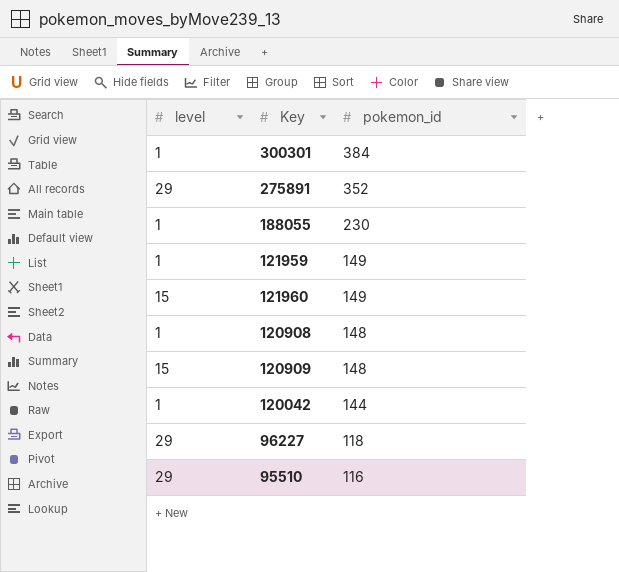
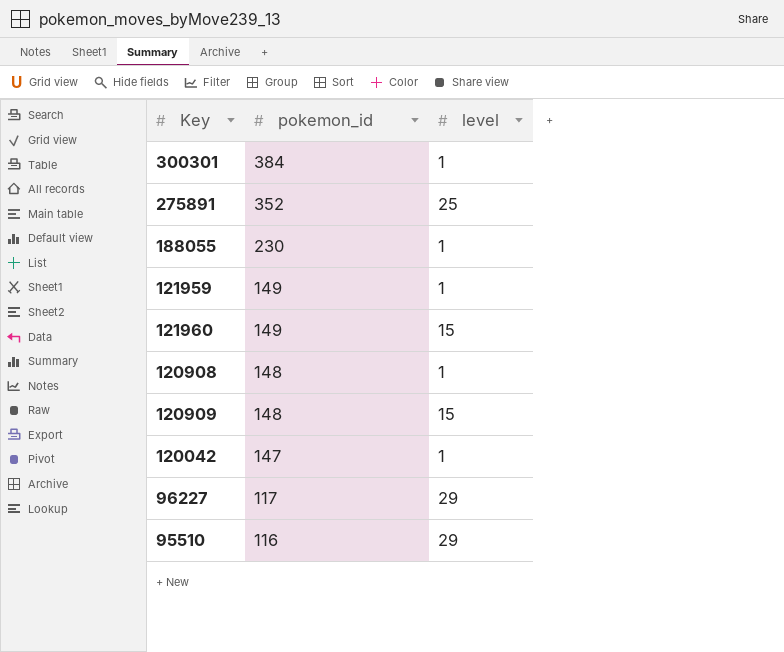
column level | position: 1 -> 3
275891 | level: 29 -> 25
120042 | pokemon_id: 144 -> 147
96227 | pokemon_id: 118 -> 117

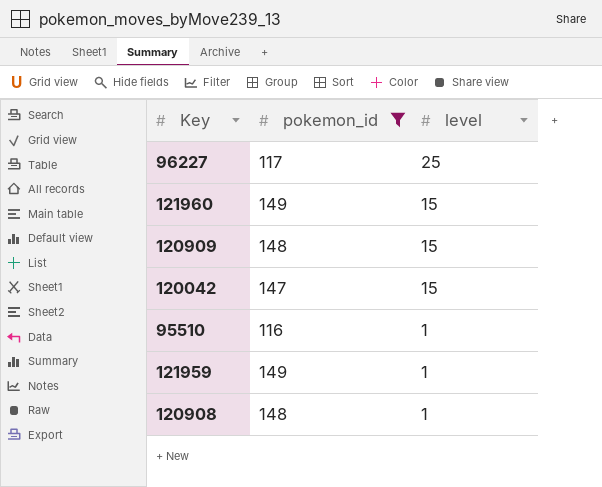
filter: none -> pokemon_id <= 149
row order: pokemon_id descending -> level descending
96227 | level: 29 -> 25
120042 | level: 1 -> 15
95510 | level: 29 -> 1

